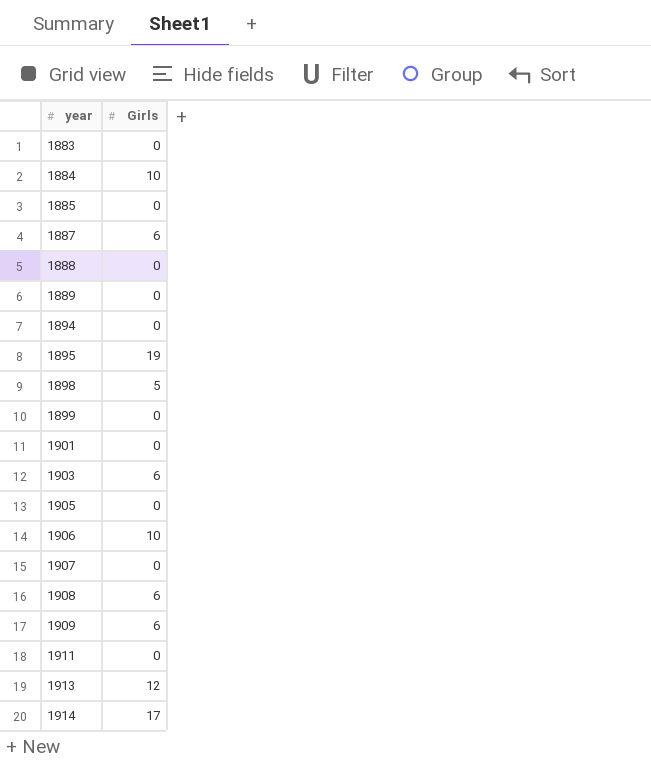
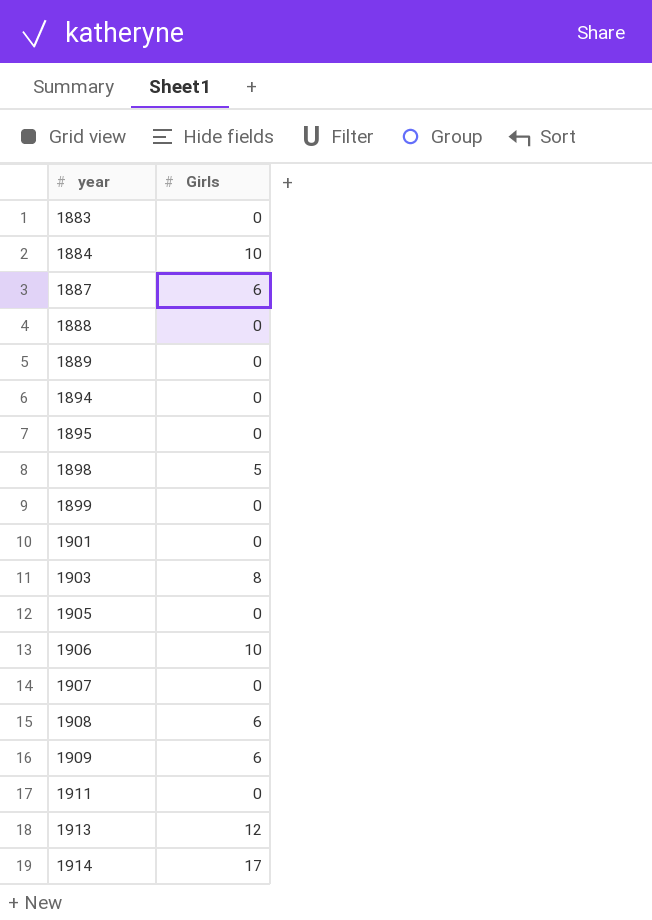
row 1885: 0 -> none
1895 | Girls: 19 -> 0
1903 | Girls: 6 -> 8

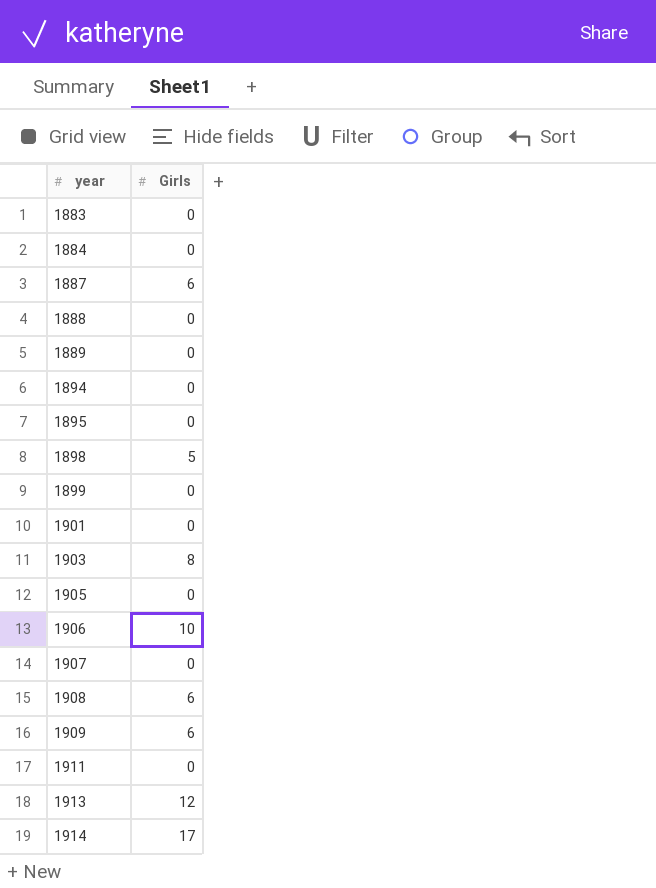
1884 | Girls: 10 -> 0

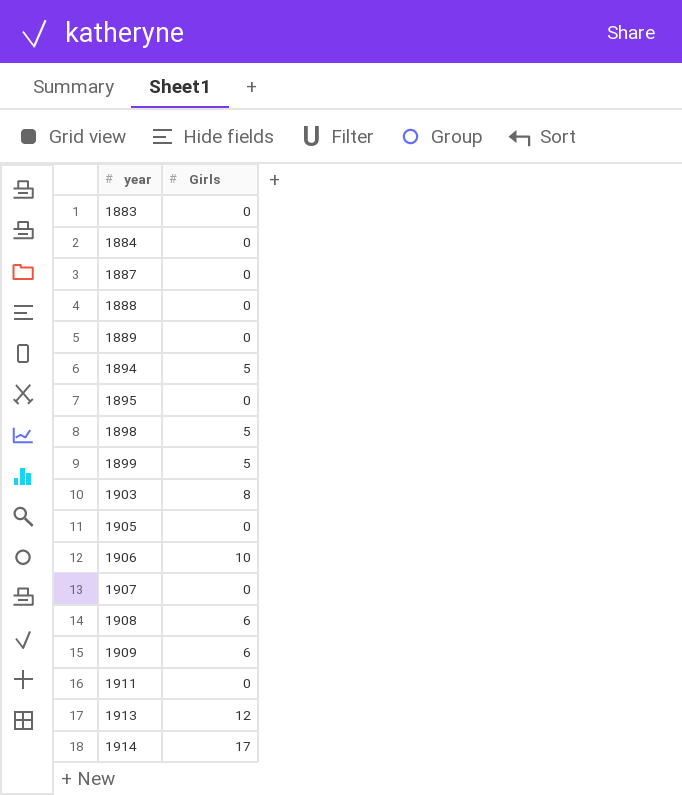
row 1901: 0 -> none
1887 | Girls: 6 -> 0
1894 | Girls: 0 -> 5
1899 | Girls: 0 -> 5

